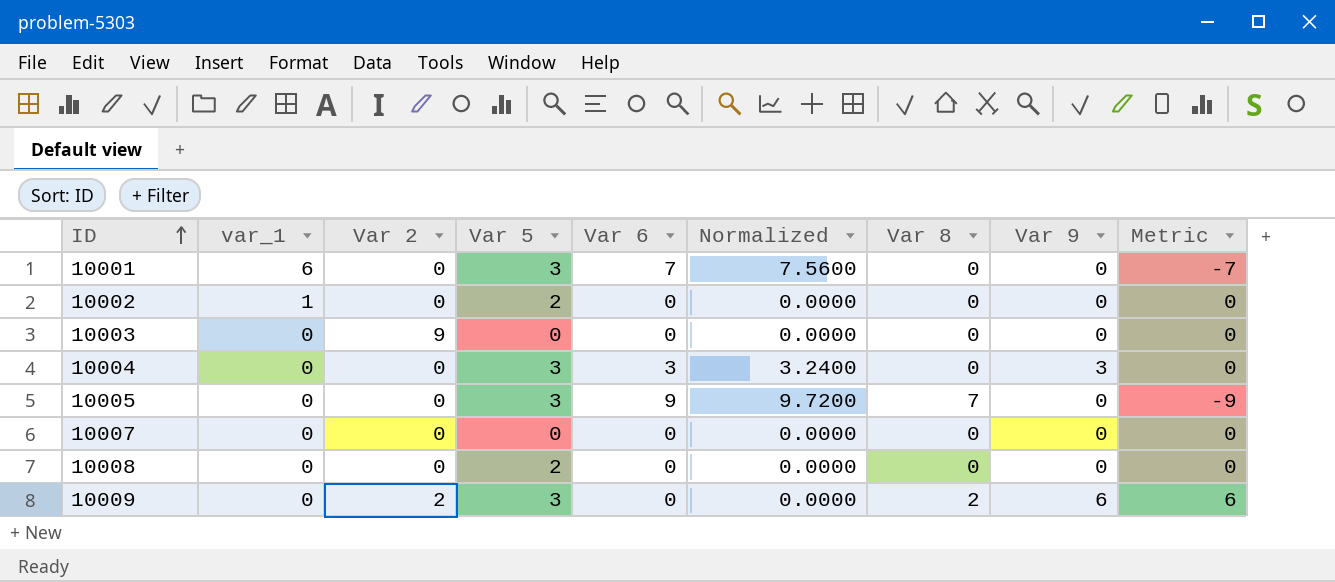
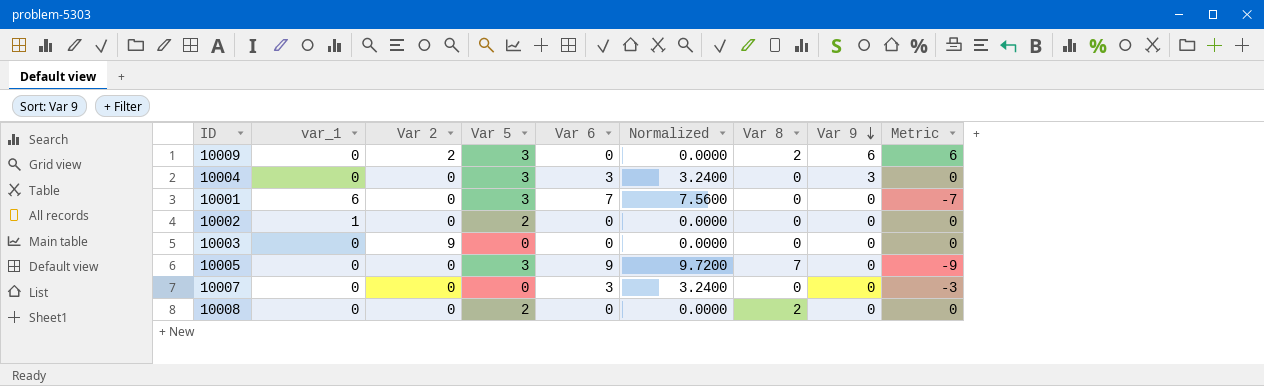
row order: ID ascending -> Var 9 descending
10007 | Var 6: 0 -> 3
10007 | Normalized: 0.0000 -> 3.2400
10007 | Metric: 0 -> -3
10008 | Var 8: 0 -> 2

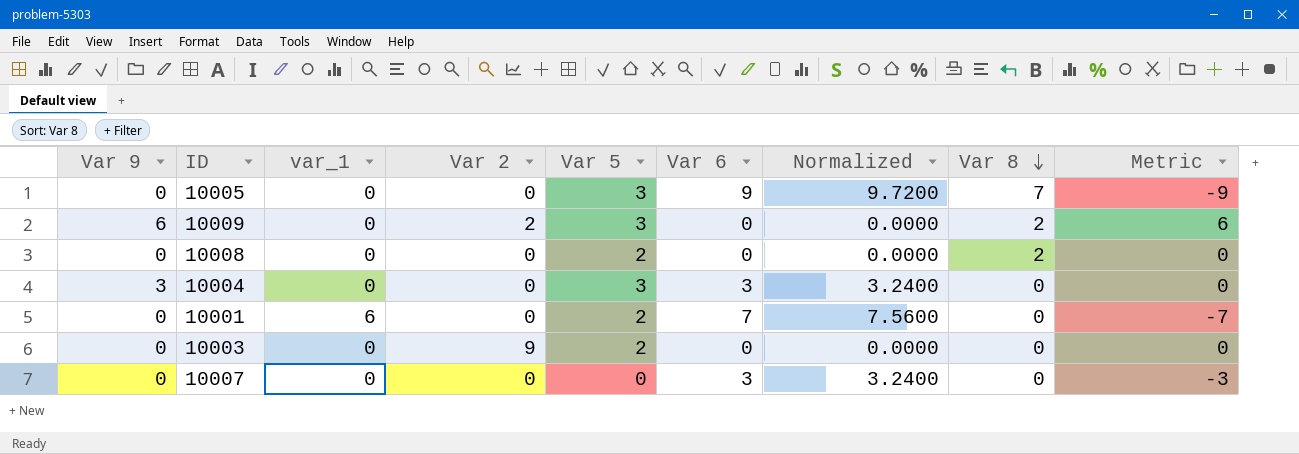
row order: Var 9 descending -> Var 8 descending
column Var 9 | position: 8 -> 1
row 10002: 1 | 0 | 2 | 0 | 0.0000 | 0 | 0 | 0 -> none
10001 | Var 5: 3 -> 2
10003 | Var 5: 0 -> 2

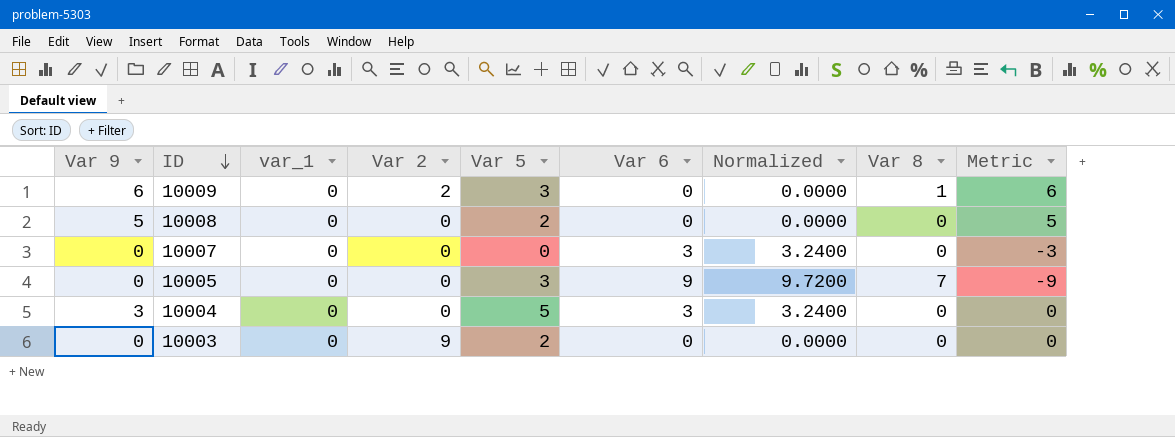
row order: Var 8 descending -> ID descending
row 10001: 0 | 6 | 0 | 2 | 7 | 7.5600 | 0 | -7 -> none
10009 | Var 8: 2 -> 1
10008 | Var 9: 0 -> 5
10008 | Var 8: 2 -> 0
10008 | Metric: 0 -> 5
10004 | Var 5: 3 -> 5

